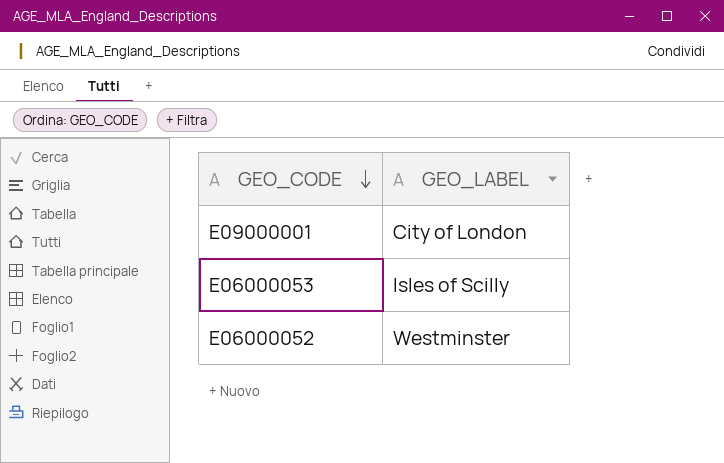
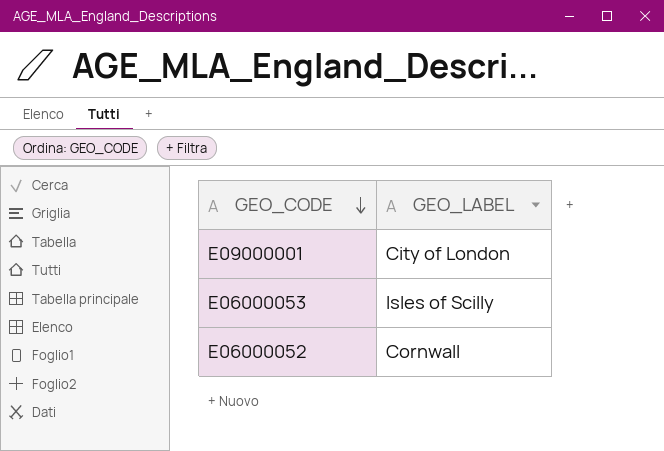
E06000052 | GEO_LABEL: Westminster -> Cornwall

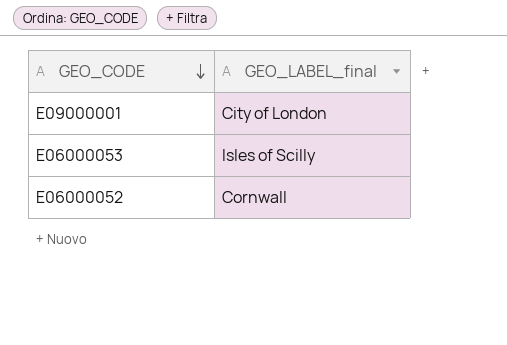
column name: GEO_LABEL -> GEO_LABEL_final

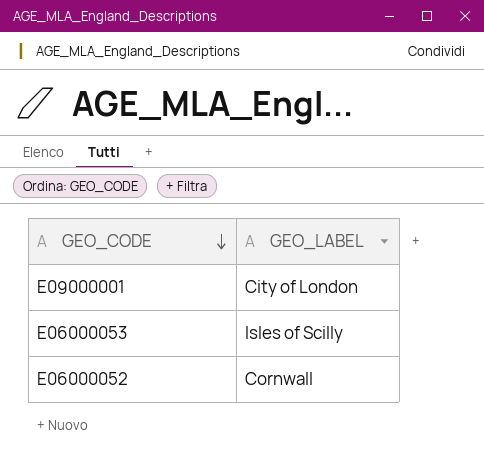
column name: GEO_LABEL_final -> GEO_LABEL

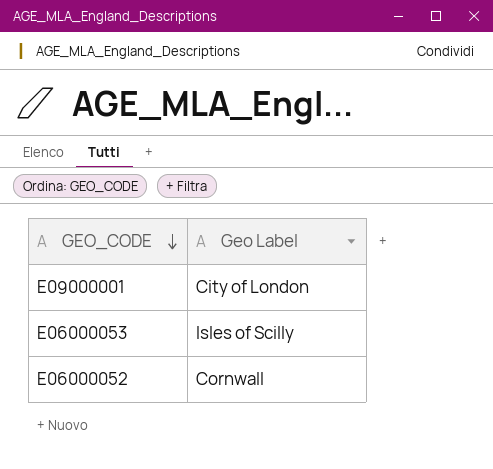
column name: GEO_LABEL -> Geo Label

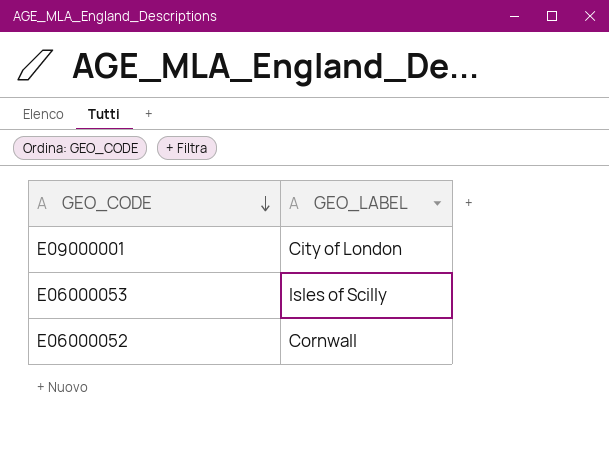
column name: Geo Label -> GEO_LABEL

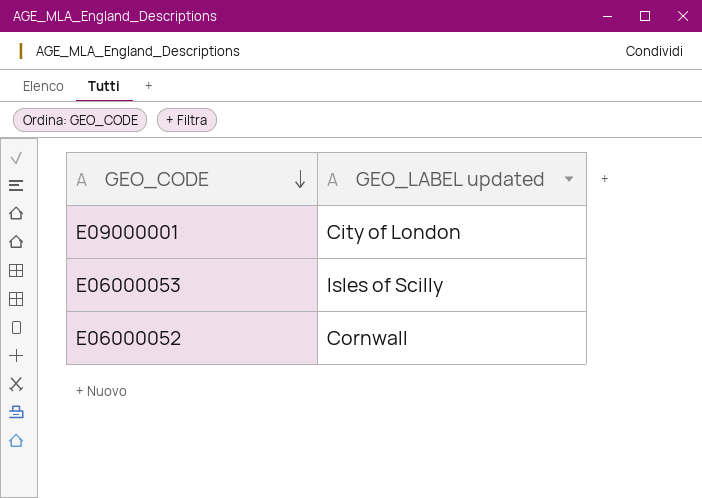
column name: GEO_LABEL -> GEO_LABEL updated

